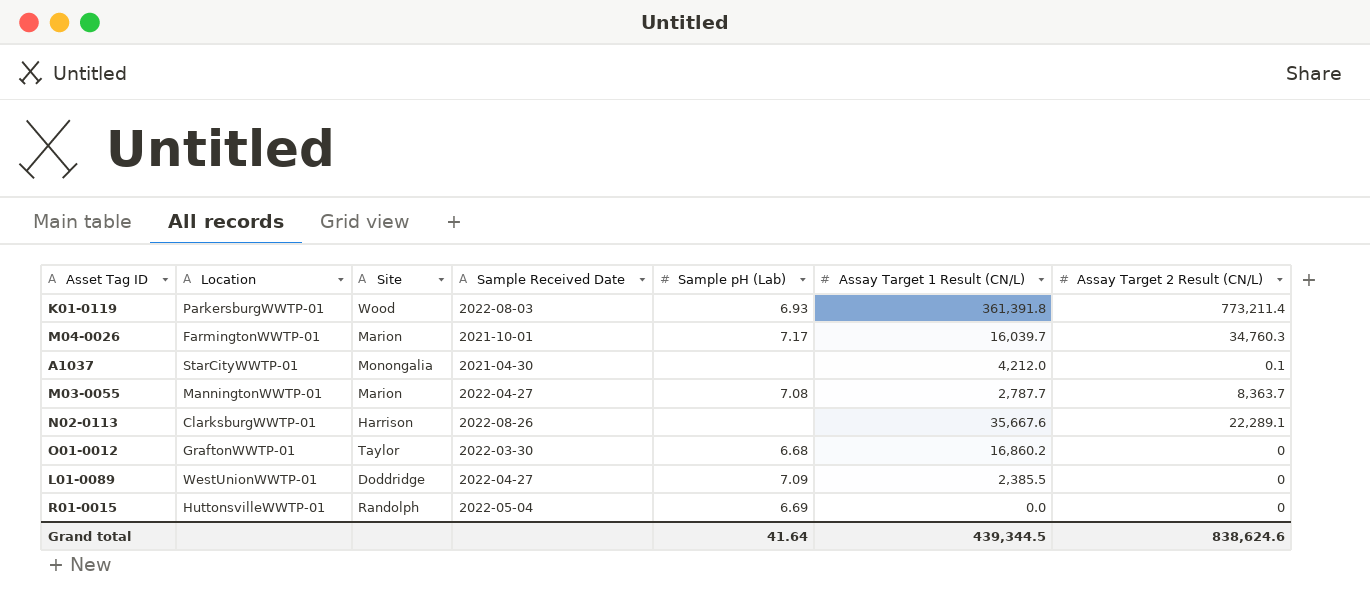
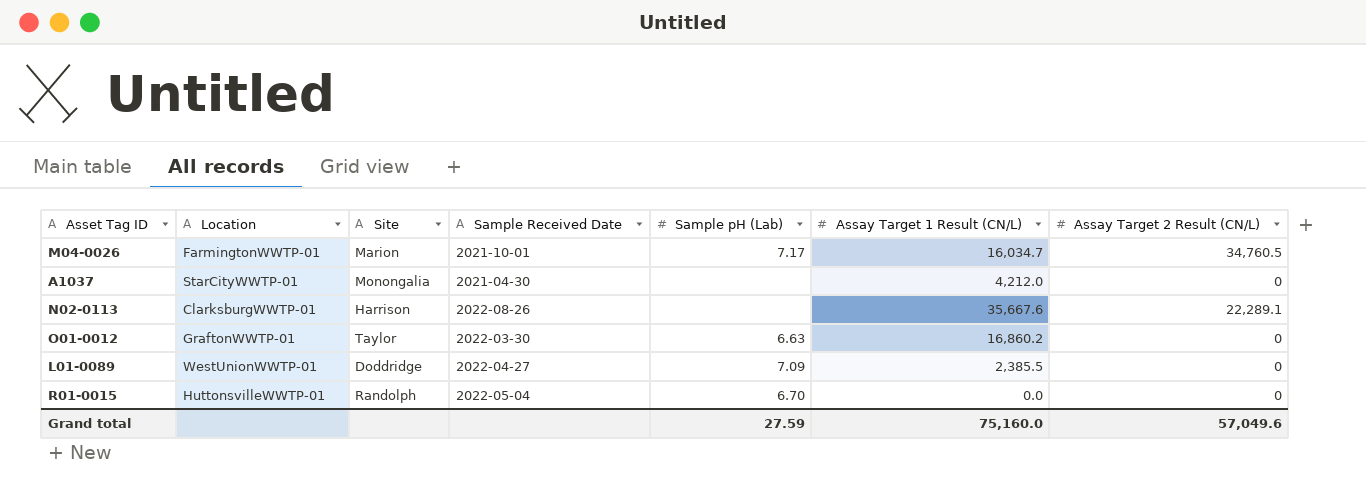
row K01-0119: ParkersburgWWTP-01 | Wood | 2022-08-03 | 6.93 | 361,391.8 | 773,211.4 -> none
row M03-0055: ManningtonWWTP-01 | Marion | 2022-04-27 | 7.08 | 2,787.7 | 8,363.7 -> none
M04-0026 | Assay Target 1 Result (CN/L): 16,039.7 -> 16,034.7
M04-0026 | Assay Target 2 Result (CN/L): 34,760.3 -> 34,760.5
A1037 | Assay Target 2 Result (CN/L): 0.1 -> 0
O01-0012 | Sample pH (Lab): 6.68 -> 6.63
R01-0015 | Sample pH (Lab): 6.69 -> 6.70
Grand total | Sample pH (Lab): 41.64 -> 27.59
Grand total | Assay Target 1 Result (CN/L): 439,344.5 -> 75,160.0
Grand total | Assay Target 2 Result (CN/L): 838,624.6 -> 57,049.6

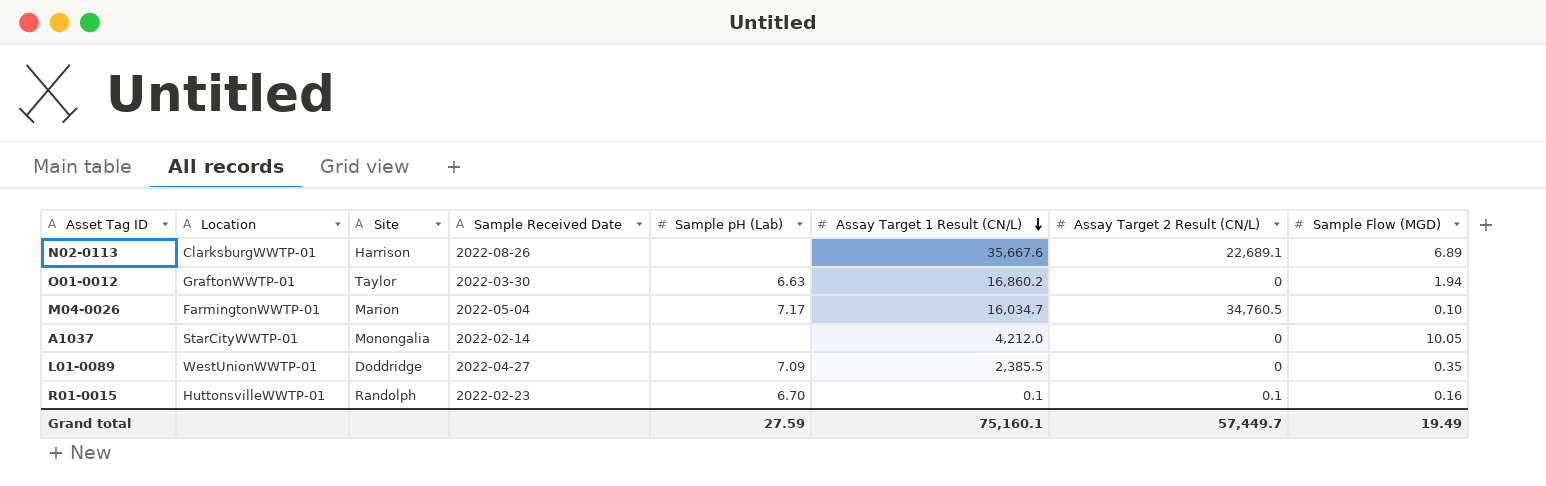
row order: none -> Assay Target 1 Result (CN/L) descending
column Sample Flow (MGD) | position: none -> 8
N02-0113 | Assay Target 2 Result (CN/L): 22,289.1 -> 22,689.1
M04-0026 | Sample Received Date: 2021-10-01 -> 2022-05-04
A1037 | Sample Received Date: 2021-04-30 -> 2022-02-14
R01-0015 | Sample Received Date: 2022-05-04 -> 2022-02-23
R01-0015 | Assay Target 1 Result (CN/L): 0.0 -> 0.1
R01-0015 | Assay Target 2 Result (CN/L): 0 -> 0.1
Grand total | Assay Target 1 Result (CN/L): 75,160.0 -> 75,160.1
Grand total | Assay Target 2 Result (CN/L): 57,049.6 -> 57,449.7

